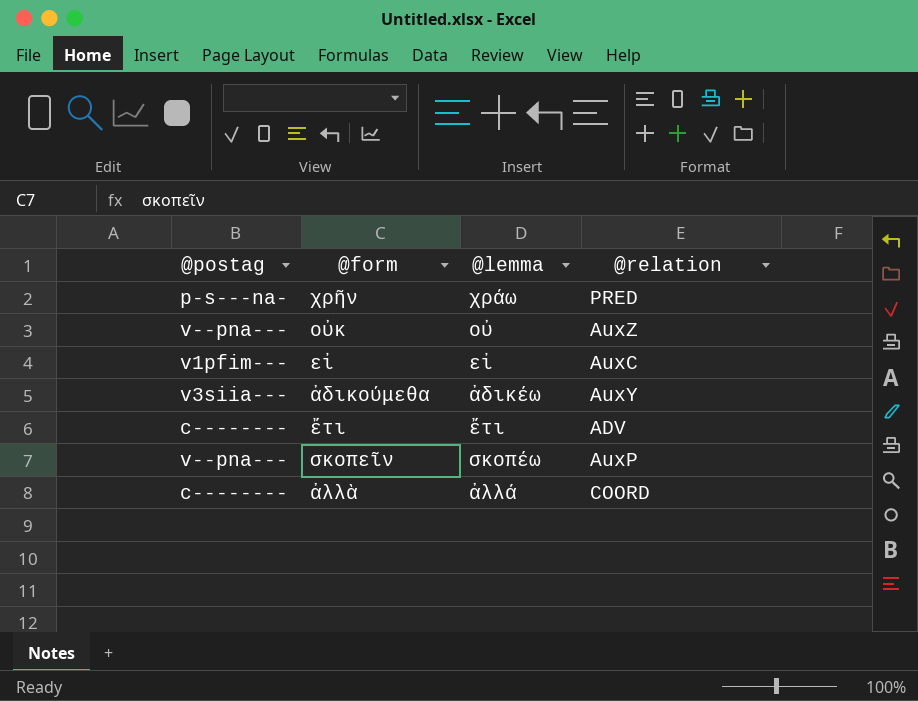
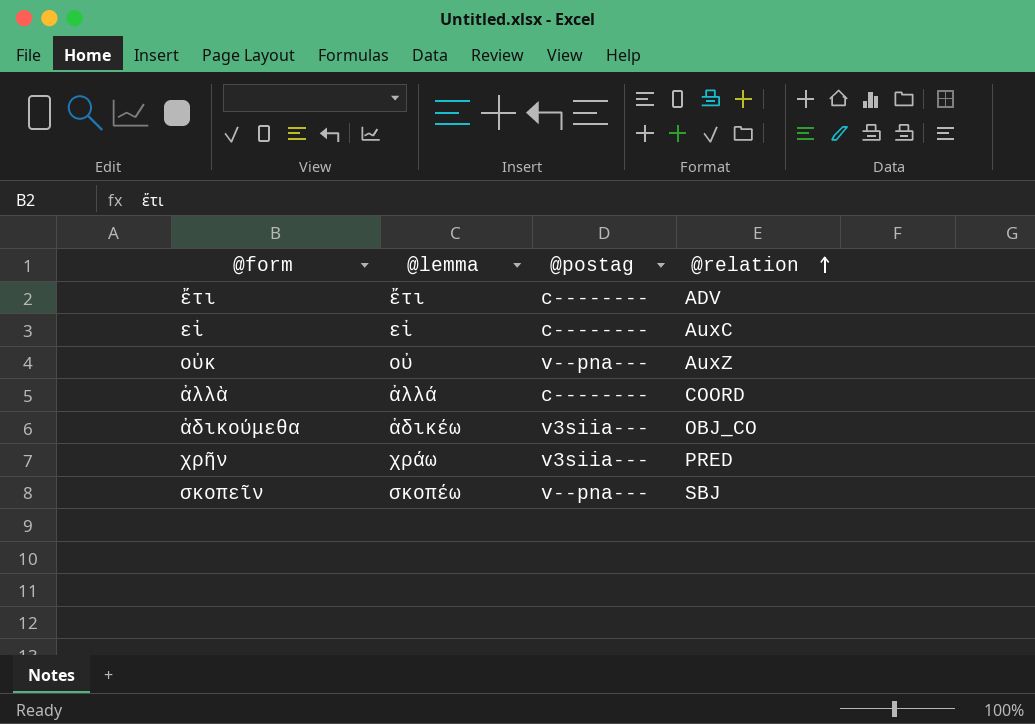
row order: none -> @relation ascending
column @postag | position: 1 -> 3
εἰ | @postag: v1pfim--- -> c--------
ἀδικούμεθα | @relation: AuxY -> OBJ_CO
χρῆν | @postag: p-s---na- -> v3siia---
σκοπεῖν | @relation: AuxP -> SBJ

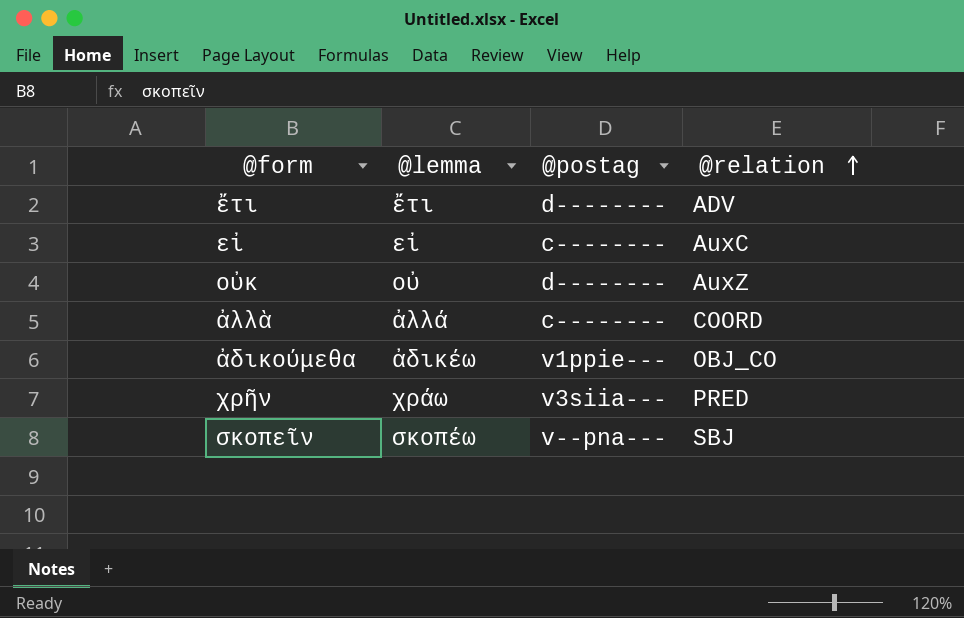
ἔτι | @postag: c-------- -> d--------
οὐκ | @postag: v--pna--- -> d--------
ἀδικούμεθα | @postag: v3siia--- -> v1ppie---

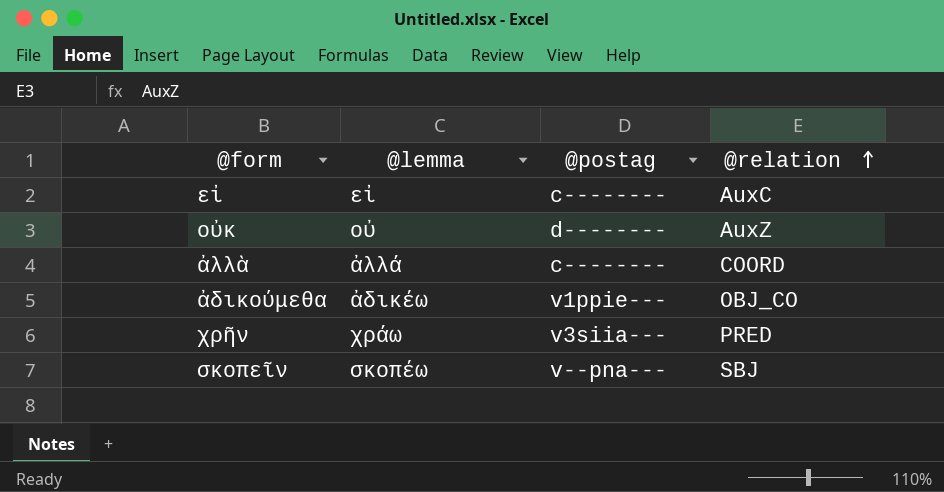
row ἔτι: ἔτι | d-------- | ADV -> none

